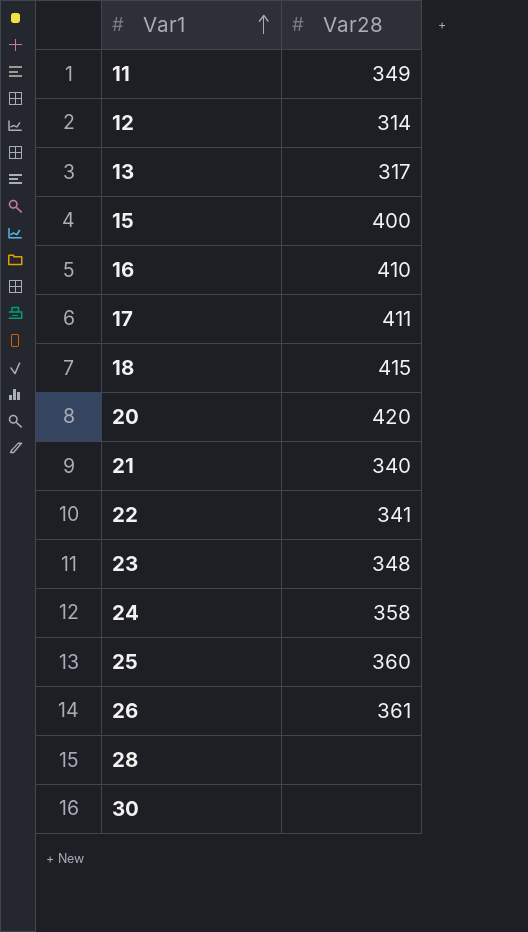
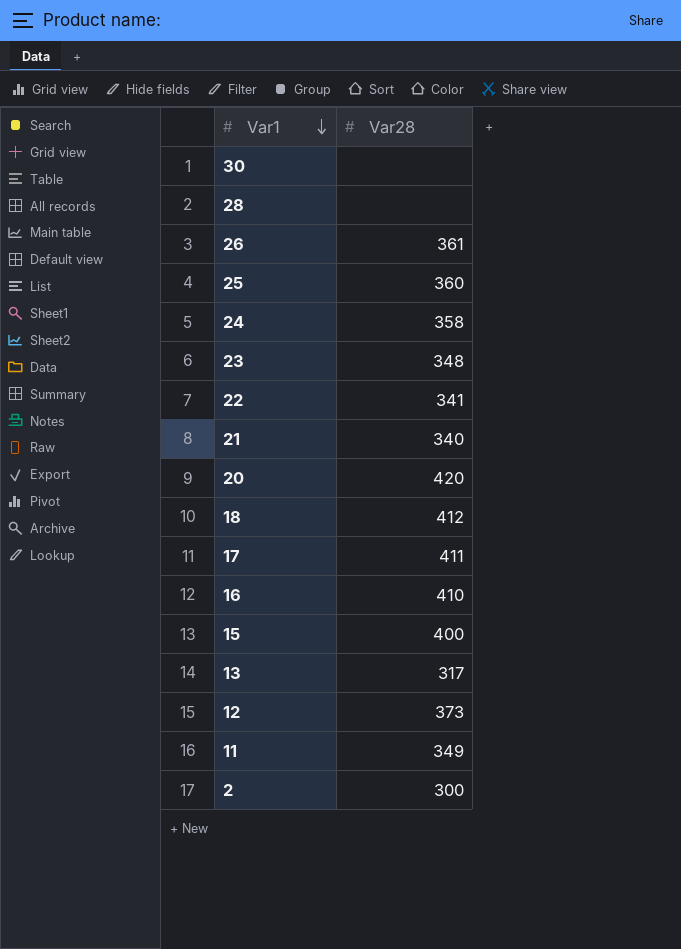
row order: Var1 ascending -> Var1 descending
18 | Var28: 415 -> 412
12 | Var28: 314 -> 373
row 2: none -> 300

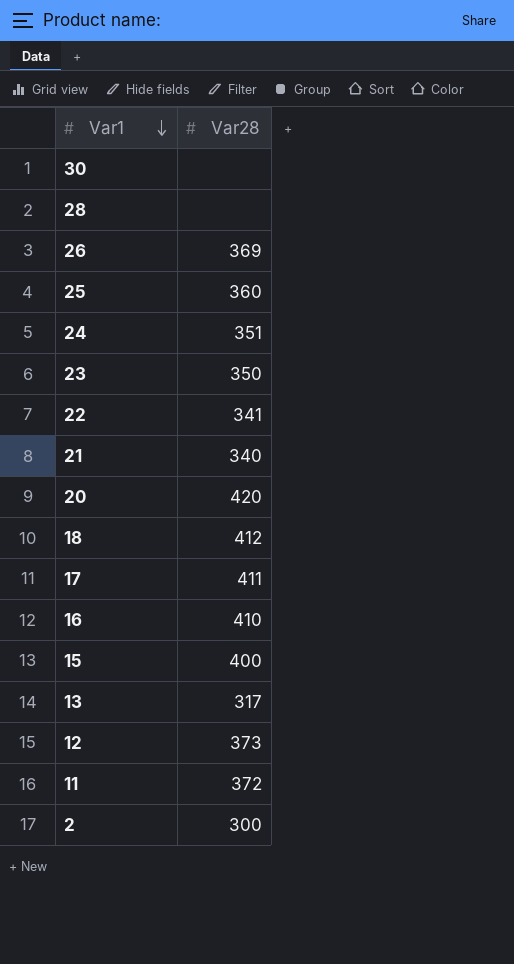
26 | Var28: 361 -> 369
24 | Var28: 358 -> 351
23 | Var28: 348 -> 350
11 | Var28: 349 -> 372

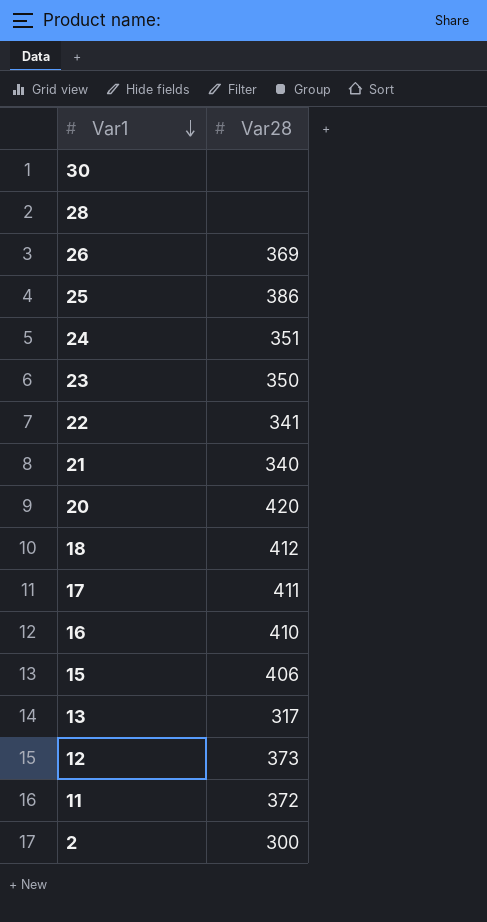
25 | Var28: 360 -> 386
15 | Var28: 400 -> 406

